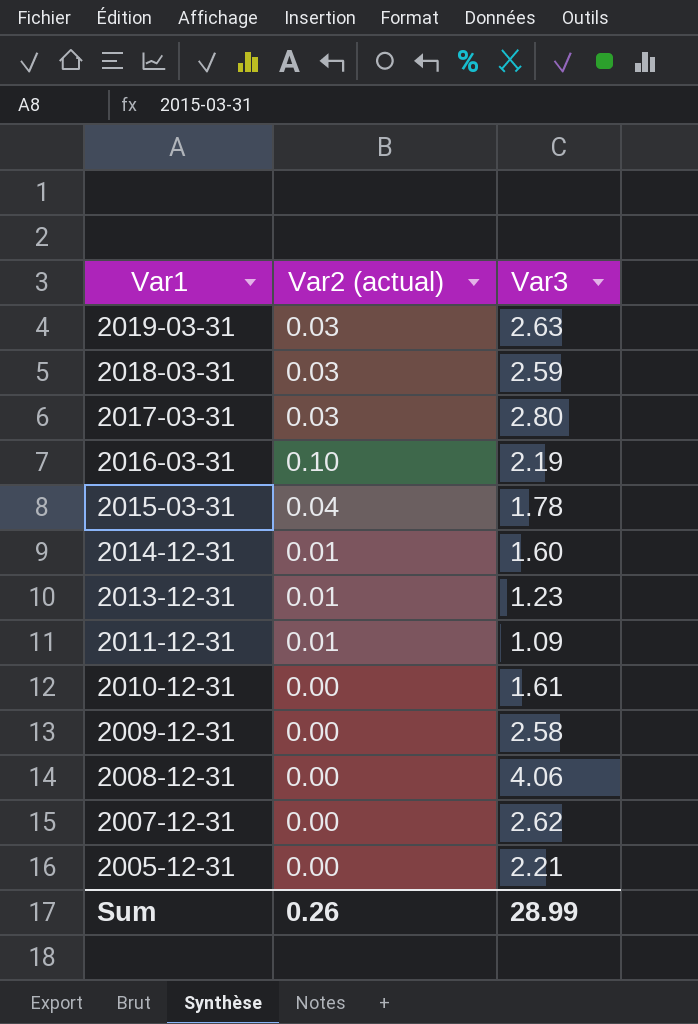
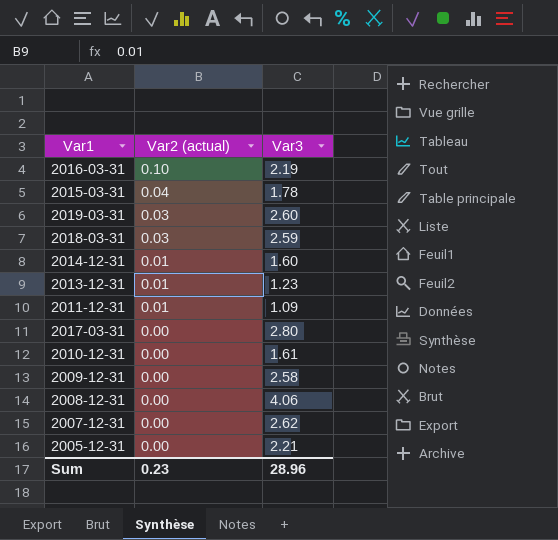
row order: Var1 descending -> Var2 (actual) descending
2019-03-31 | Var3: 2.63 -> 2.60
2017-03-31 | Var2 (actual): 0.03 -> 0.00
Sum | Var2 (actual): 0.26 -> 0.23
Sum | Var3: 28.99 -> 28.96

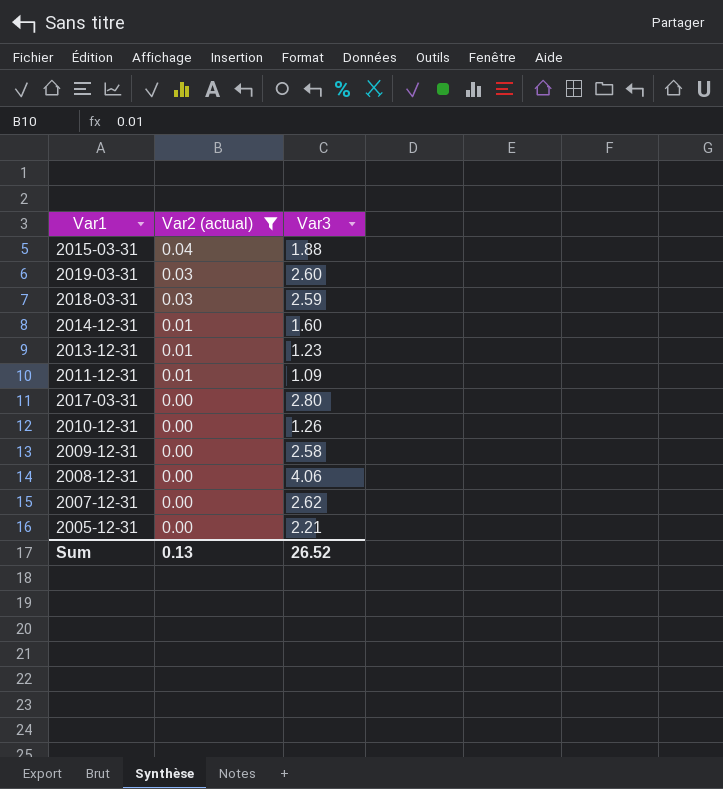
filter: none -> Var2 (actual) != 0.10
2015-03-31 | Var3: 1.78 -> 1.88
2010-12-31 | Var3: 1.61 -> 1.26
Sum | Var2 (actual): 0.23 -> 0.13
Sum | Var3: 28.96 -> 26.52

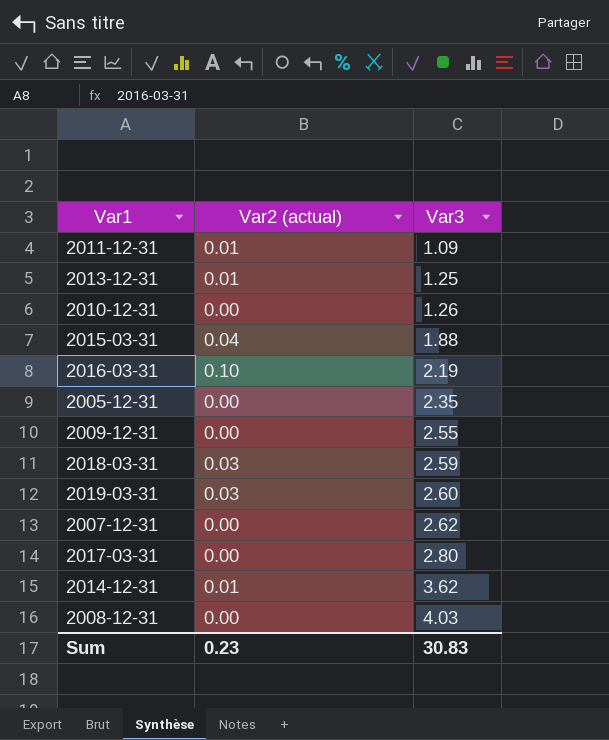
filter: Var2 (actual) != 0.10 -> none
row order: Var2 (actual) descending -> Var3 ascending
2013-12-31 | Var3: 1.23 -> 1.25
2005-12-31 | Var3: 2.21 -> 2.35
2009-12-31 | Var3: 2.58 -> 2.55
2014-12-31 | Var3: 1.60 -> 3.62
2008-12-31 | Var3: 4.06 -> 4.03
Sum | Var2 (actual): 0.13 -> 0.23
Sum | Var3: 26.52 -> 30.83

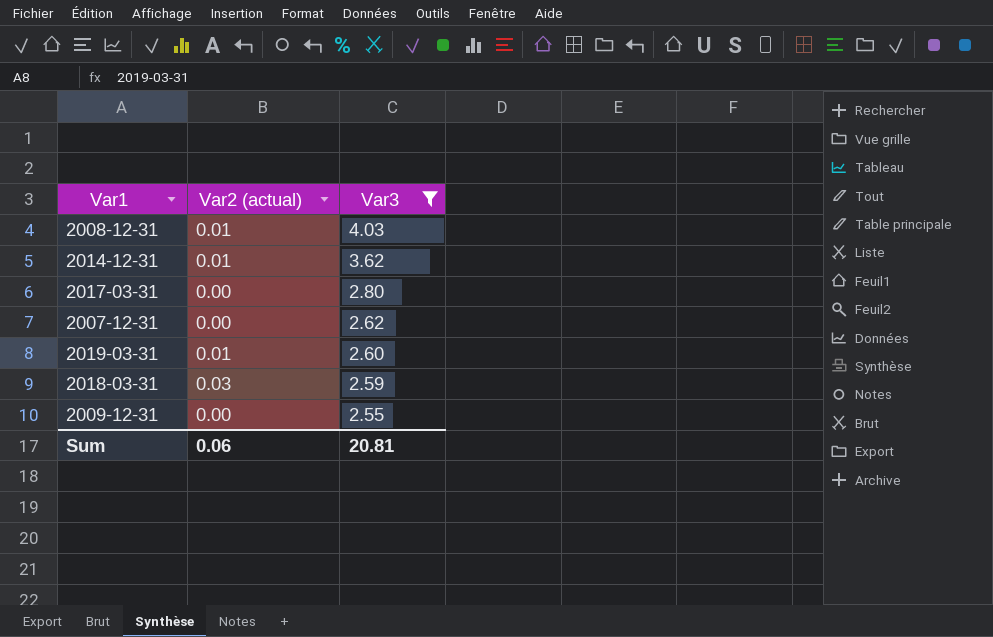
filter: none -> Var3 >= 2.55
row order: Var3 ascending -> Var3 descending
2008-12-31 | Var2 (actual): 0.00 -> 0.01
2019-03-31 | Var2 (actual): 0.03 -> 0.01
Sum | Var2 (actual): 0.23 -> 0.06
Sum | Var3: 30.83 -> 20.81

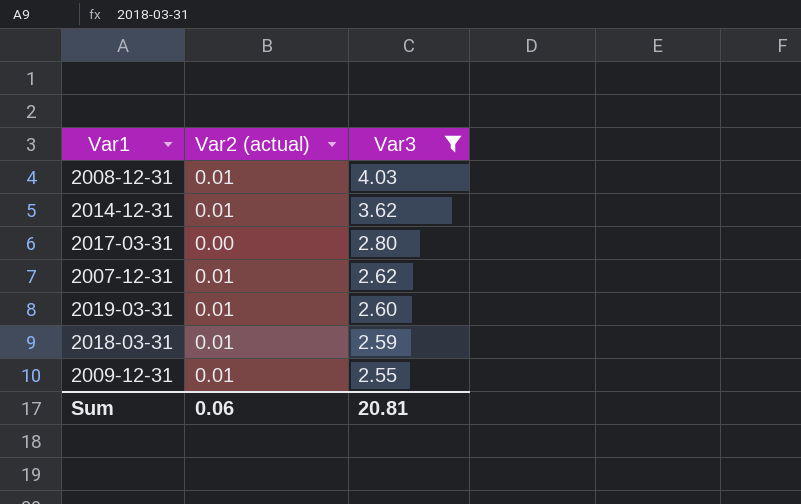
2007-12-31 | Var2 (actual): 0.00 -> 0.01
2018-03-31 | Var2 (actual): 0.03 -> 0.01
2009-12-31 | Var2 (actual): 0.00 -> 0.01

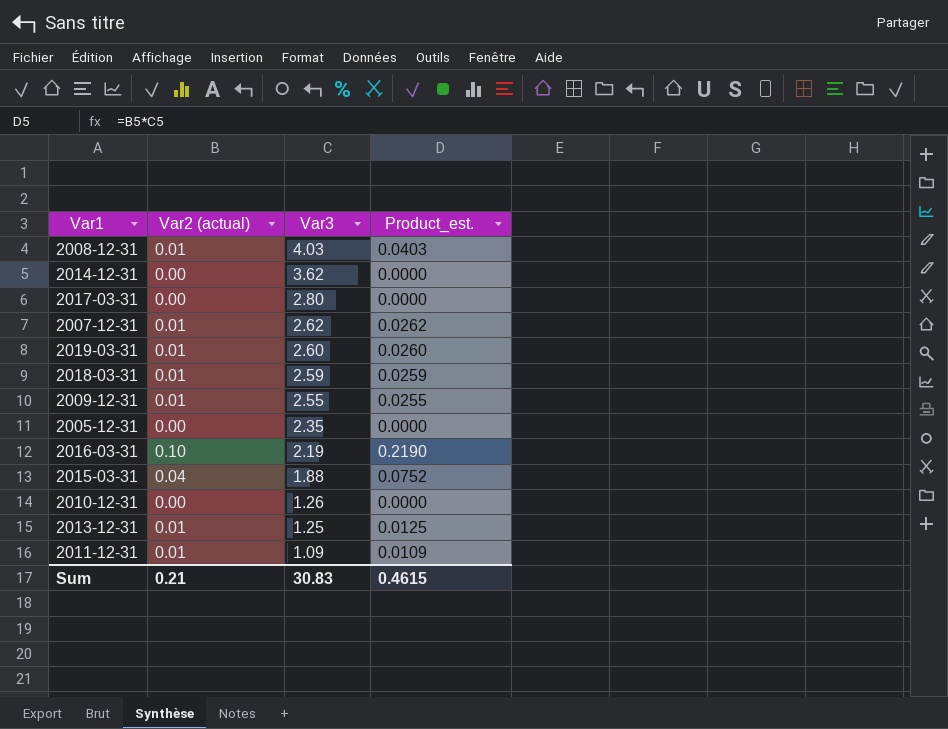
filter: Var3 >= 2.55 -> none
column Product_est. | formula: none -> [Var2 (actual)] * [Var3]
2014-12-31 | Var2 (actual): 0.01 -> 0.00
Sum | Var2 (actual): 0.06 -> 0.21
Sum | Var3: 20.81 -> 30.83

